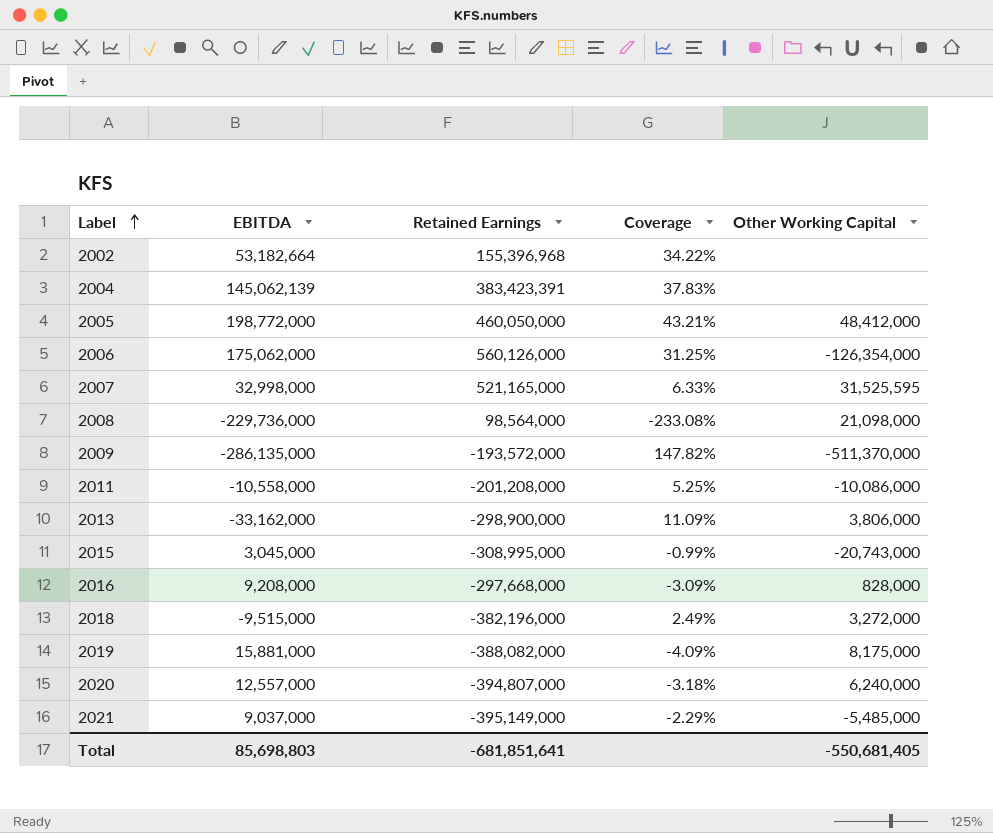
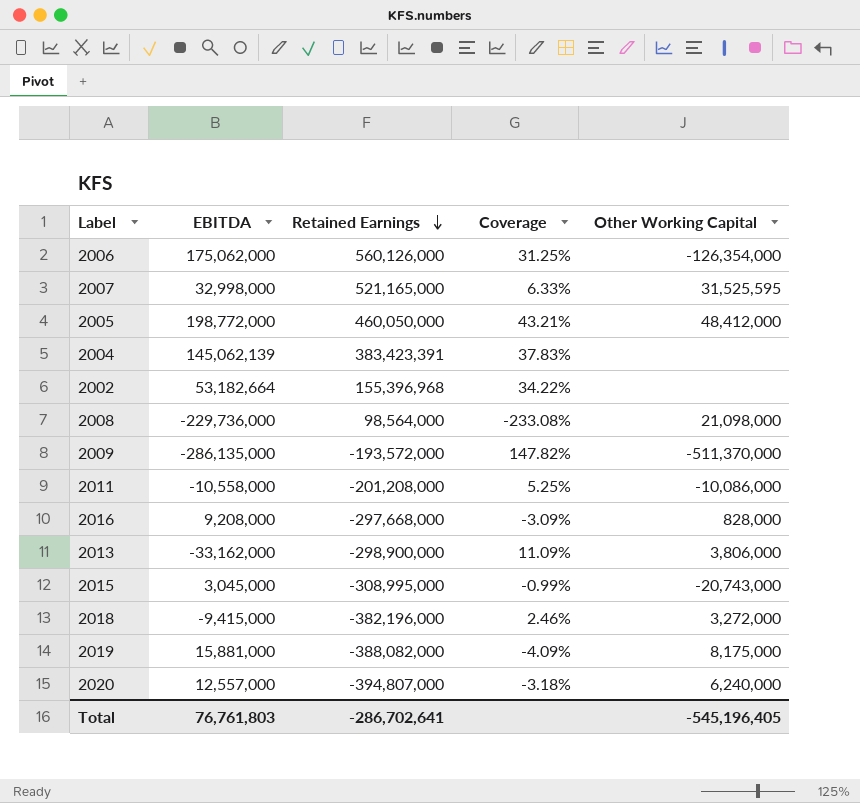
row order: Label ascending -> Retained Earnings descending
row 2021: 9,037,000 | -395,149,000 | -2.29% | -5,485,000 -> none
2018 | EBITDA: -9,515,000 -> -9,415,000
2018 | Coverage: 2.49% -> 2.46%
Total | EBITDA: 85,698,803 -> 76,761,803
Total | Retained Earnings: -681,851,641 -> -286,702,641
Total | Other Working Capital: -550,681,405 -> -545,196,405

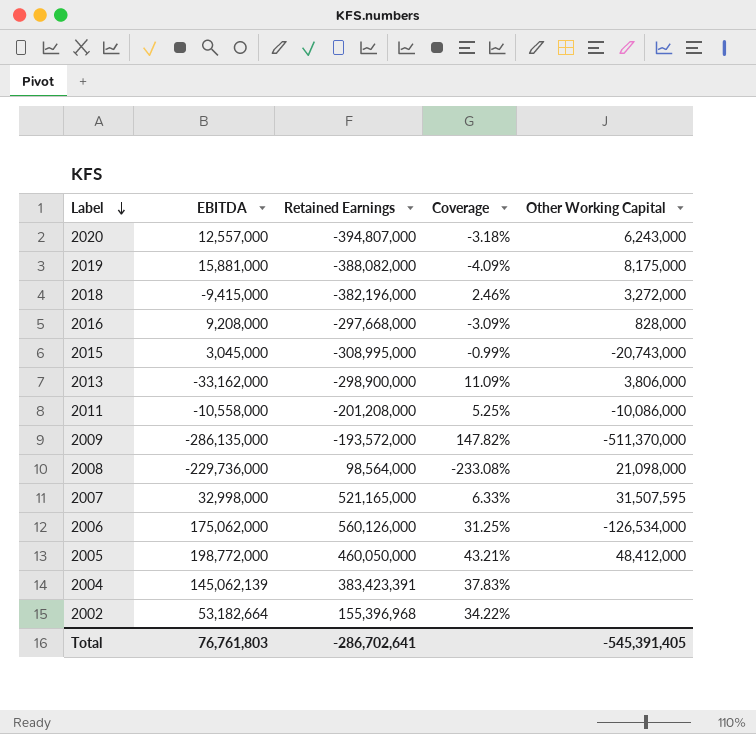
row order: Retained Earnings descending -> Label descending
2020 | Other Working Capital: 6,240,000 -> 6,243,000
2007 | Other Working Capital: 31,525,595 -> 31,507,595
2006 | Other Working Capital: -126,354,000 -> -126,534,000
Total | Other Working Capital: -545,196,405 -> -545,391,405

